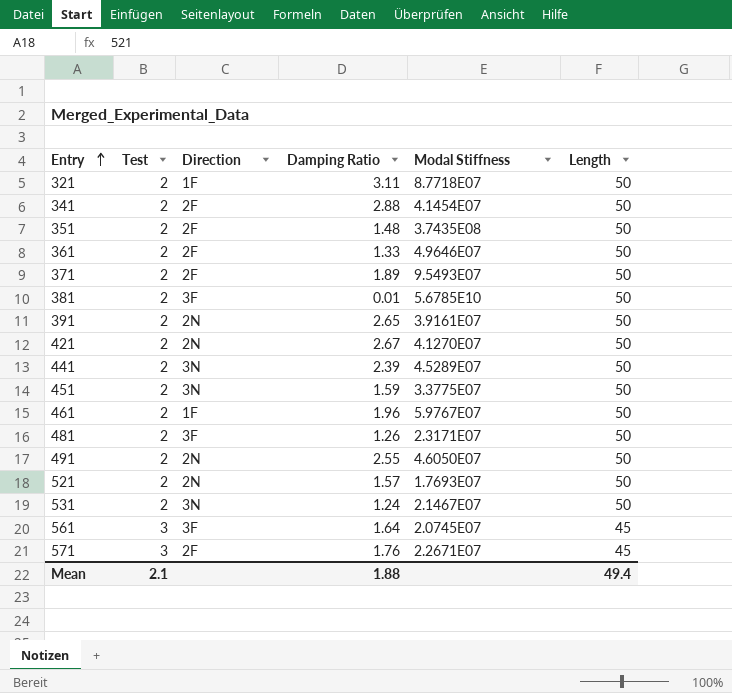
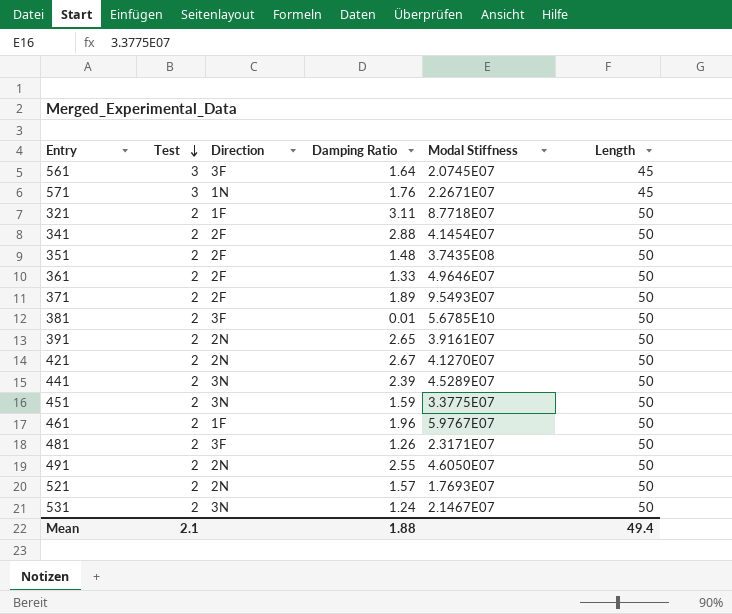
row order: Entry ascending -> Test descending
571 | Direction: 2F -> 1N

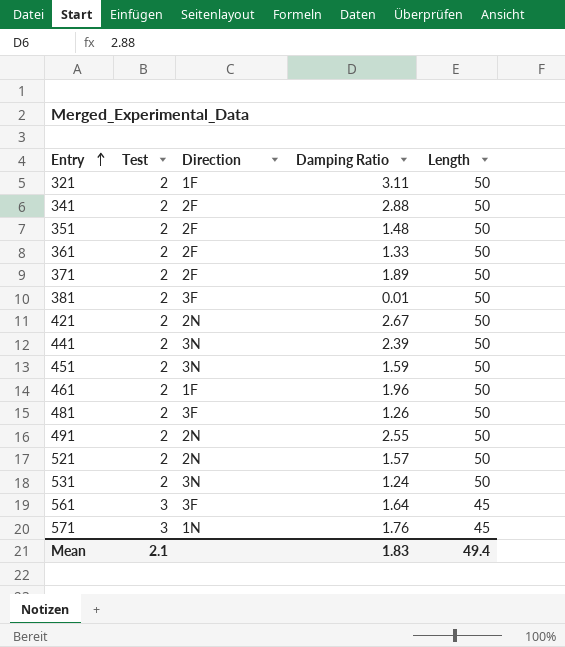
row order: Test descending -> Entry ascending
column Modal Stiffness | position: 5 -> none
row 391: 2 | 2N | 2.65 | 3.9161E07 | 50 -> none
Mean | Damping Ratio: 1.88 -> 1.83

